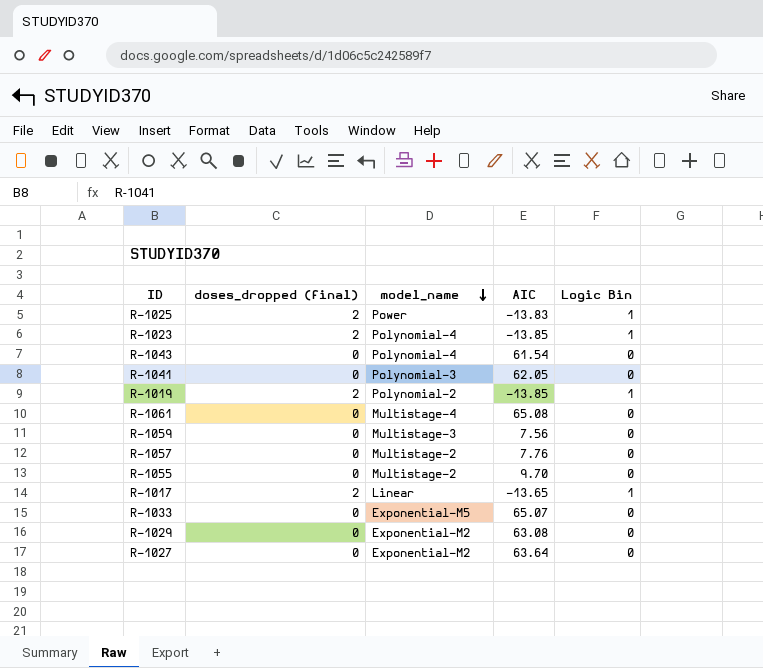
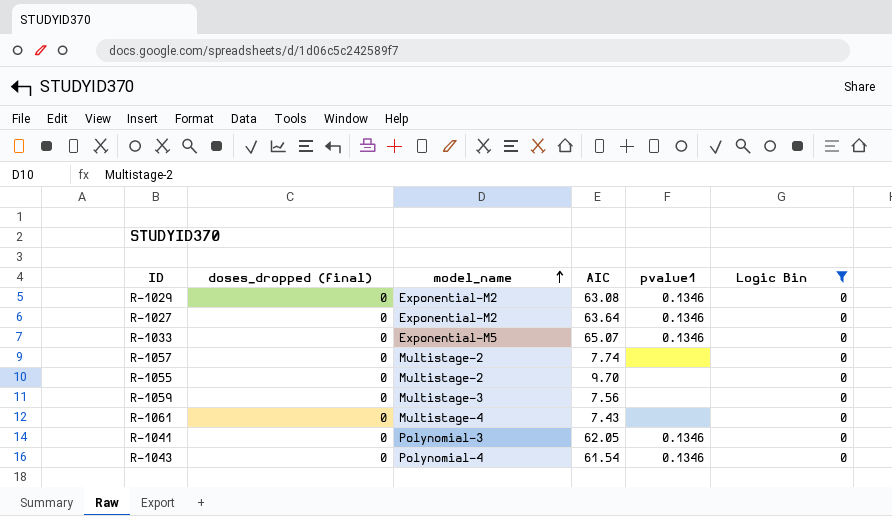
filter: none -> Logic Bin = 0
row order: model_name descending -> model_name ascending
column pvalue1 | position: none -> 5
R-1057 | AIC: 7.76 -> 7.74
R-1061 | AIC: 65.08 -> 7.43

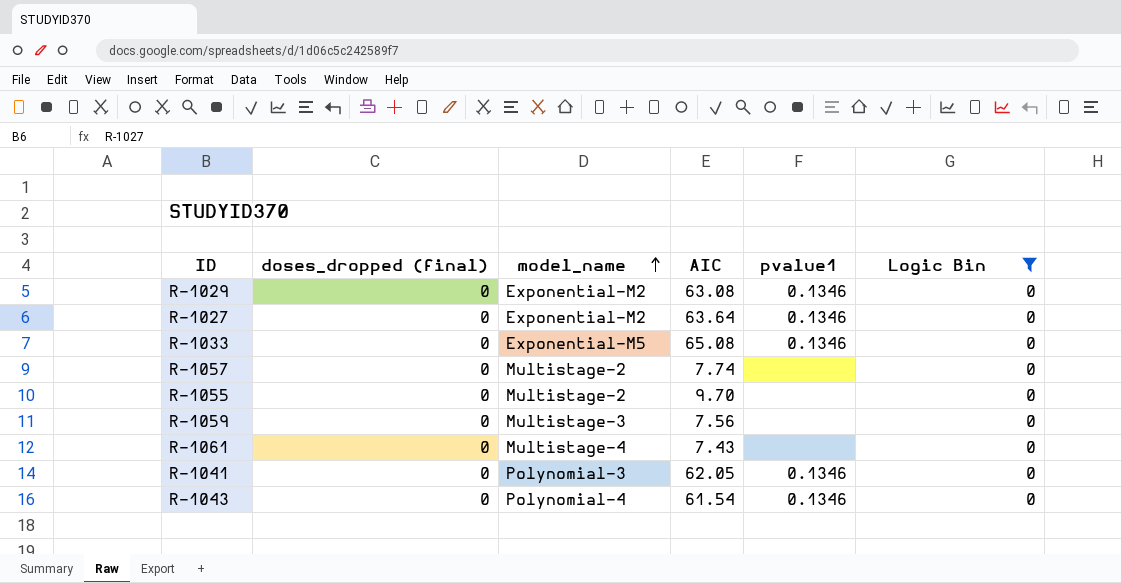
R-1033 | AIC: 65.07 -> 65.08

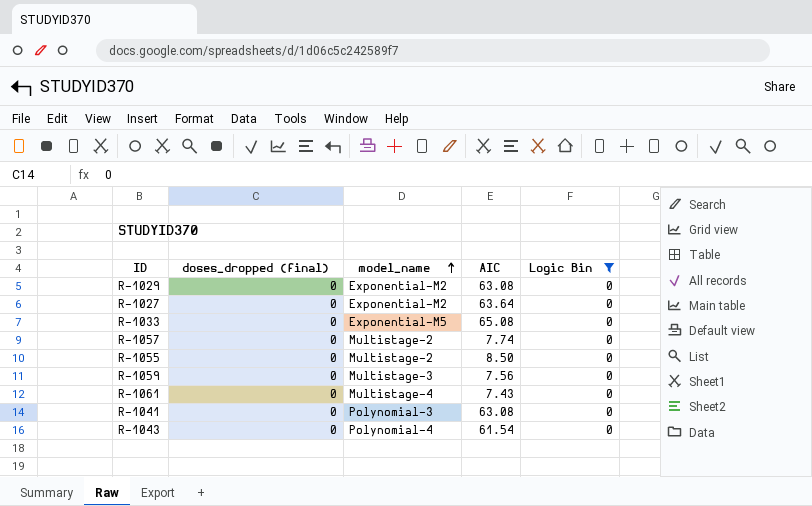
column pvalue1 | position: 5 -> none
R-1055 | AIC: 9.70 -> 8.50
R-1041 | AIC: 62.05 -> 63.08

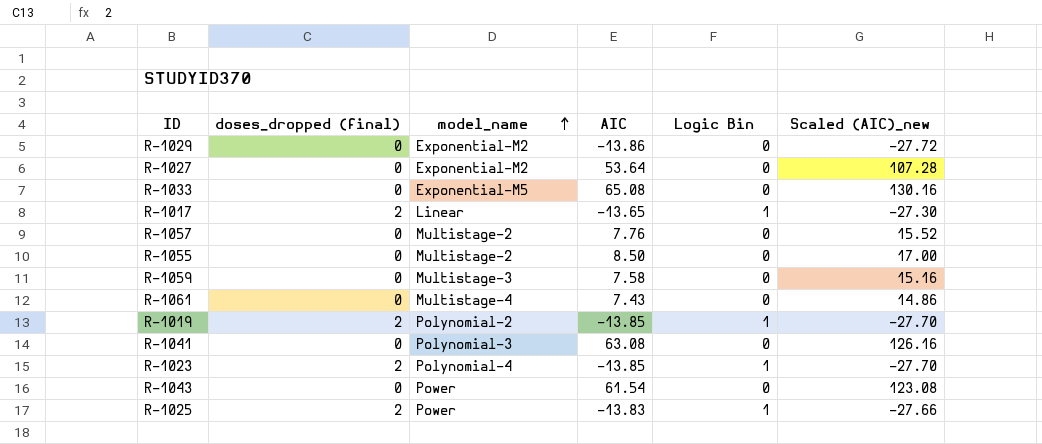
filter: Logic Bin = 0 -> none
column Scaled (AIC)_new | formula: none -> [AIC] * 2
R-1029 | AIC: 63.08 -> -13.86
R-1027 | AIC: 63.64 -> 53.64
R-1057 | AIC: 7.74 -> 7.76
R-1059 | AIC: 7.56 -> 7.58
R-1043 | model_name: Polynomial-4 -> Power

